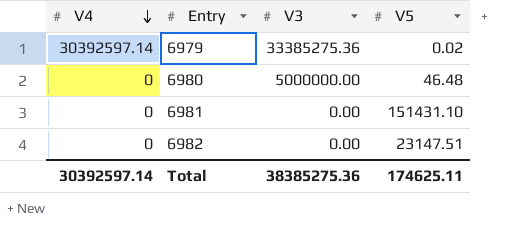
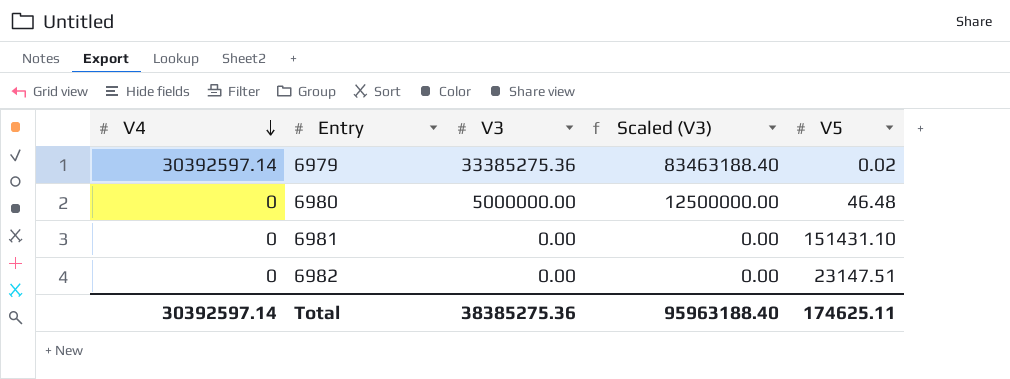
column Scaled (V3) | formula: none -> [V3] * 2.5

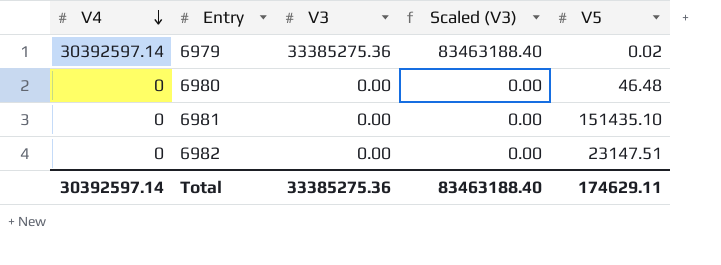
6980 | V3: 5000000.00 -> 0.00
6980 | Scaled (V3): 12500000.00 -> 0.00
6981 | V5: 151431.10 -> 151435.10
Total | V3: 38385275.36 -> 33385275.36
Total | Scaled (V3): 95963188.40 -> 83463188.40
Total | V5: 174625.11 -> 174629.11

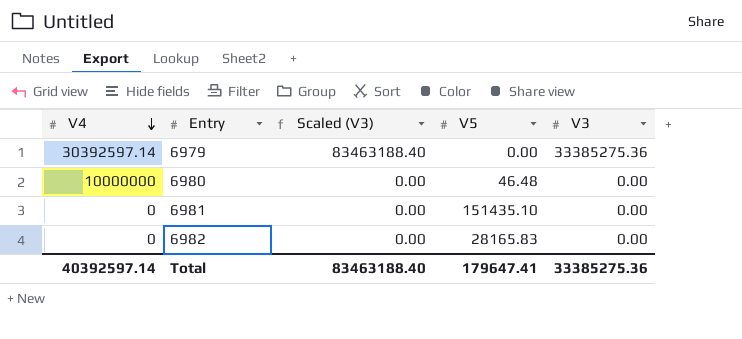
column V3 | position: 3 -> 5
6979 | V5: 0.02 -> 0.00
6980 | V4: 0 -> 10000000
6982 | V5: 23147.51 -> 28165.83
Total | V4: 30392597.14 -> 40392597.14
Total | V5: 174629.11 -> 179647.41

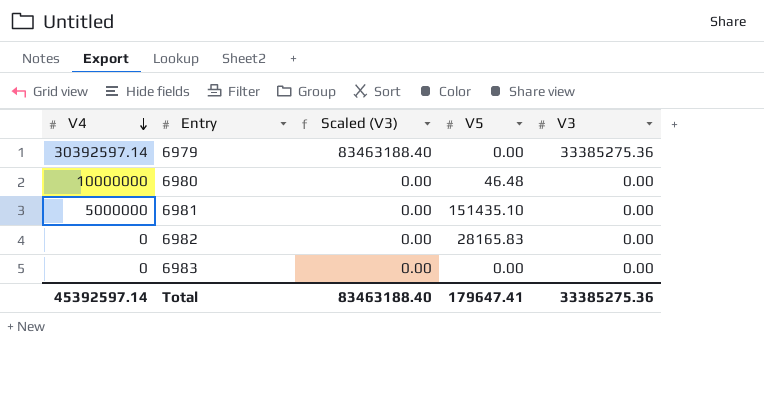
6981 | V4: 0 -> 5000000
row 6983: none -> 0 | 0.00 | 0.00 | 0.00
Total | V4: 40392597.14 -> 45392597.14

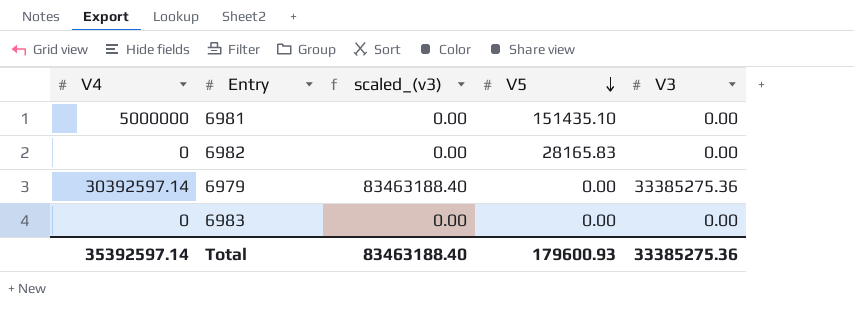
row order: V4 descending -> V5 descending
column name: Scaled (V3) -> scaled_(v3)
row 6980: 10000000 | 0.00 | 46.48 | 0.00 -> none
Total | V4: 45392597.14 -> 35392597.14
Total | V5: 179647.41 -> 179600.93

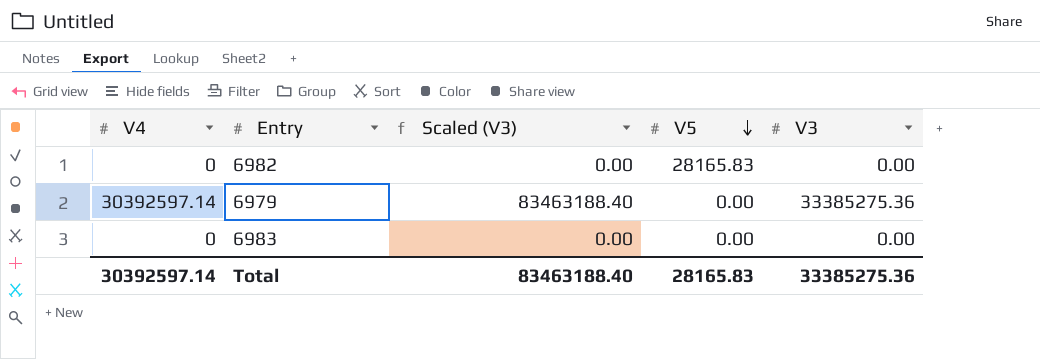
column name: scaled_(v3) -> Scaled (V3)
row 6981: 5000000 | 0.00 | 151435.10 | 0.00 -> none
Total | V4: 35392597.14 -> 30392597.14
Total | V5: 179600.93 -> 28165.83

